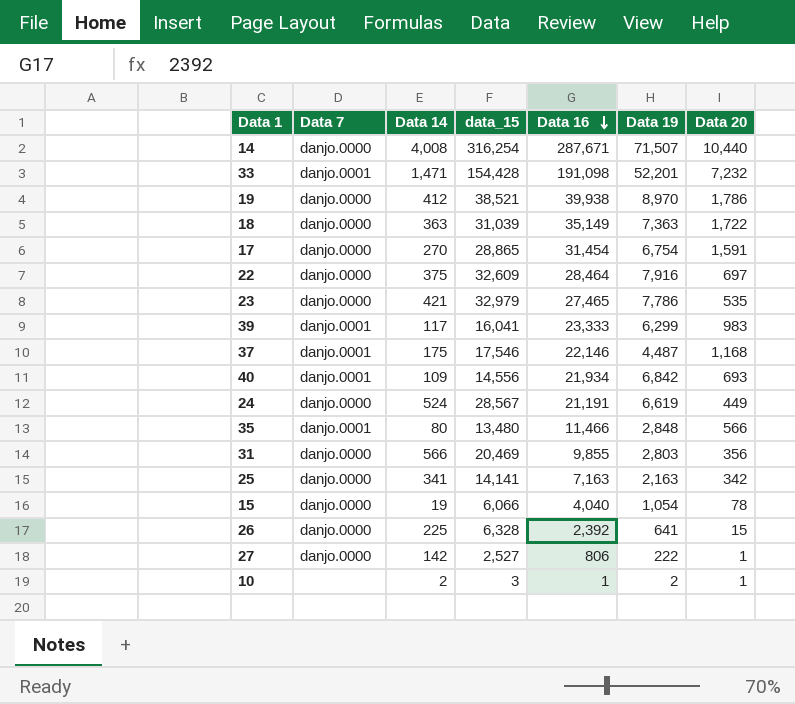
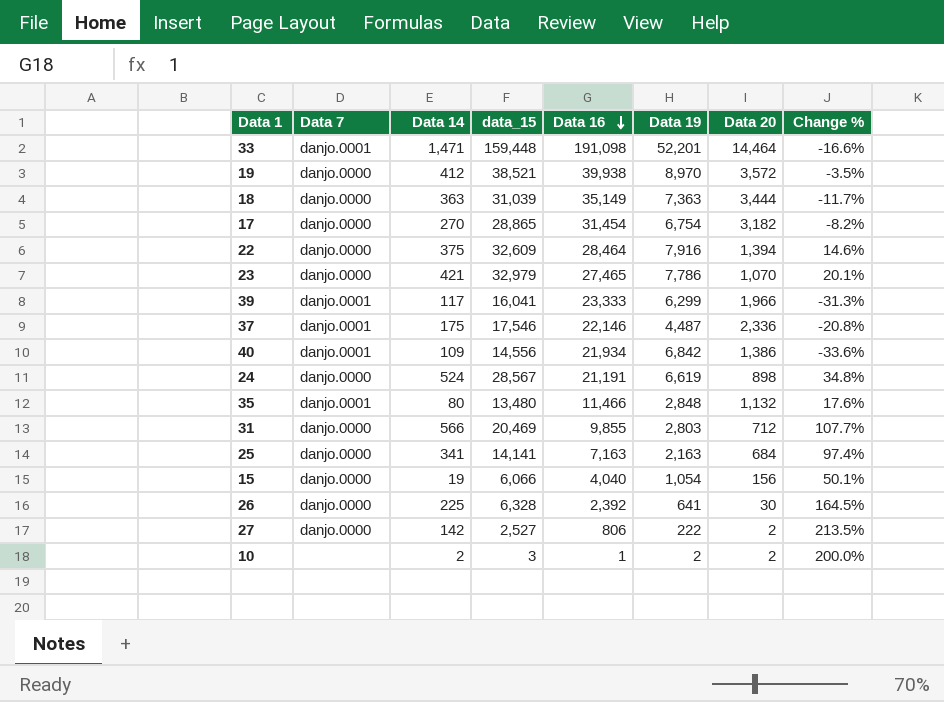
column Change % | formula: none -> ([data_15] - [Data 16]) / [Data 16]
row 14: danjo.0000 | 4,008 | 316,254 | 287,671 | 71,507 | 10,440 -> none
33 | data_15: 154,428 -> 159,448
33 | Data 20: 7,232 -> 14,464
19 | Data 20: 1,786 -> 3,572
18 | Data 20: 1,722 -> 3,444
17 | Data 20: 1,591 -> 3,182
22 | Data 20: 697 -> 1,394
23 | Data 20: 535 -> 1,070
39 | Data 20: 983 -> 1,966
37 | Data 20: 1,168 -> 2,336
40 | Data 20: 693 -> 1,386
24 | Data 20: 449 -> 898
35 | Data 20: 566 -> 1,132
31 | Data 20: 356 -> 712
25 | Data 20: 342 -> 684
15 | Data 20: 78 -> 156
26 | Data 20: 15 -> 30
27 | Data 20: 1 -> 2
10 | Data 20: 1 -> 2

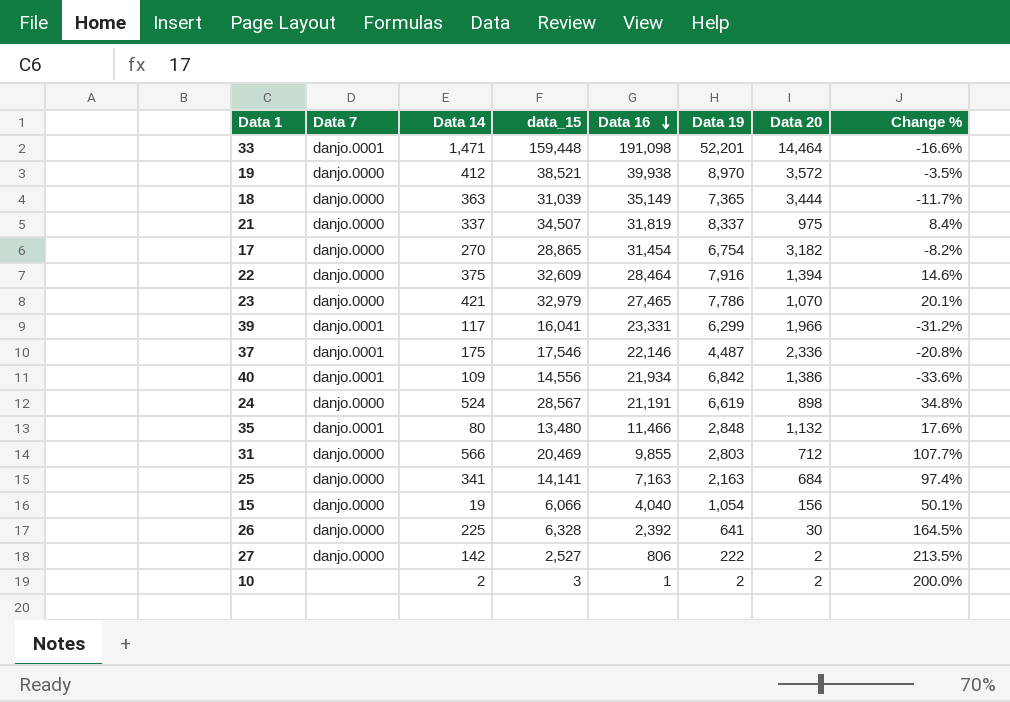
18 | Data 19: 7,363 -> 7,365
row 21: none -> danjo.0000 | 337 | 34,507 | 31,819 | 8,337 | 975 | 8.4%
39 | Data 16: 23,333 -> 23,331
39 | Change %: -31.3% -> -31.2%

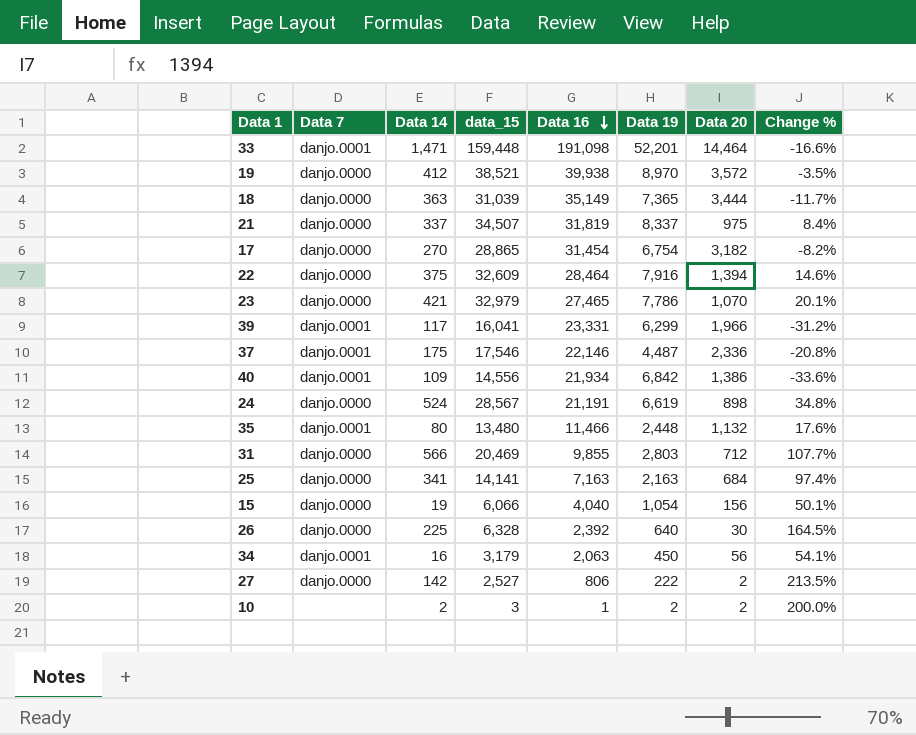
35 | Data 19: 2,848 -> 2,448
26 | Data 19: 641 -> 640
row 34: none -> danjo.0001 | 16 | 3,179 | 2,063 | 450 | 56 | 54.1%

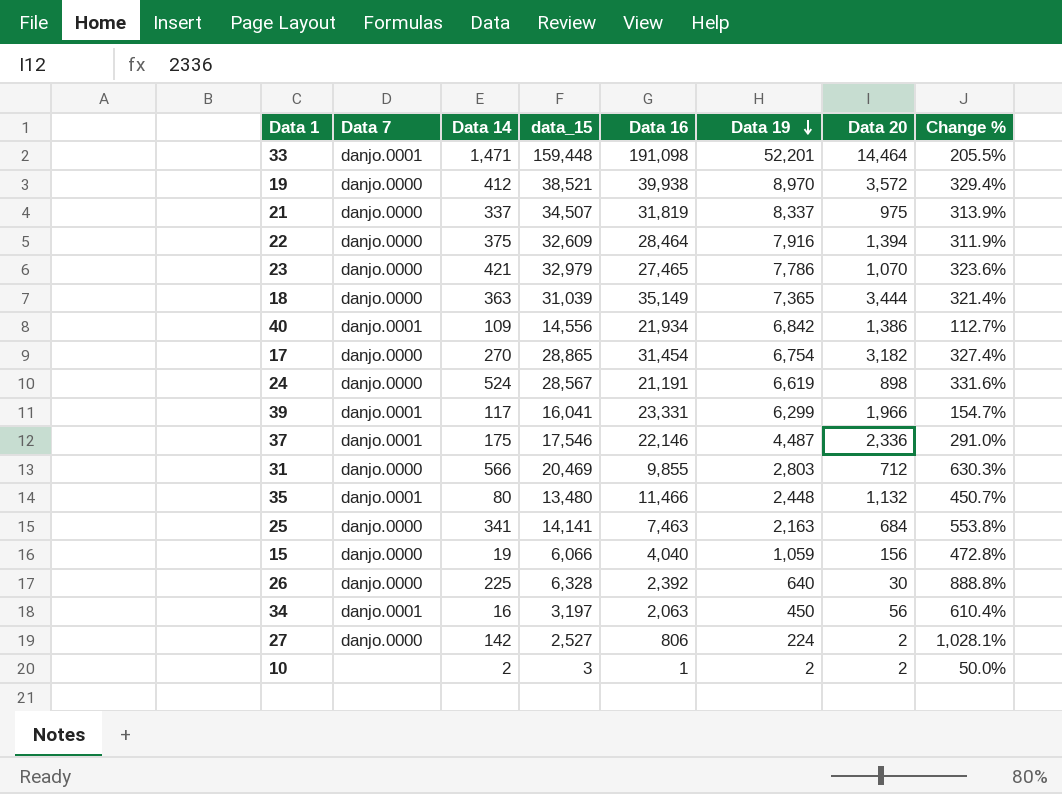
row order: Data 16 descending -> Data 19 descending
column Change % | formula: ([data_15] - [Data 16]) / [Data 16] -> ([data_15] - [Data 19]) / [Data 19]
25 | Data 16: 7,163 -> 7,463
15 | Data 19: 1,054 -> 1,059
34 | data_15: 3,179 -> 3,197
27 | Data 19: 222 -> 224

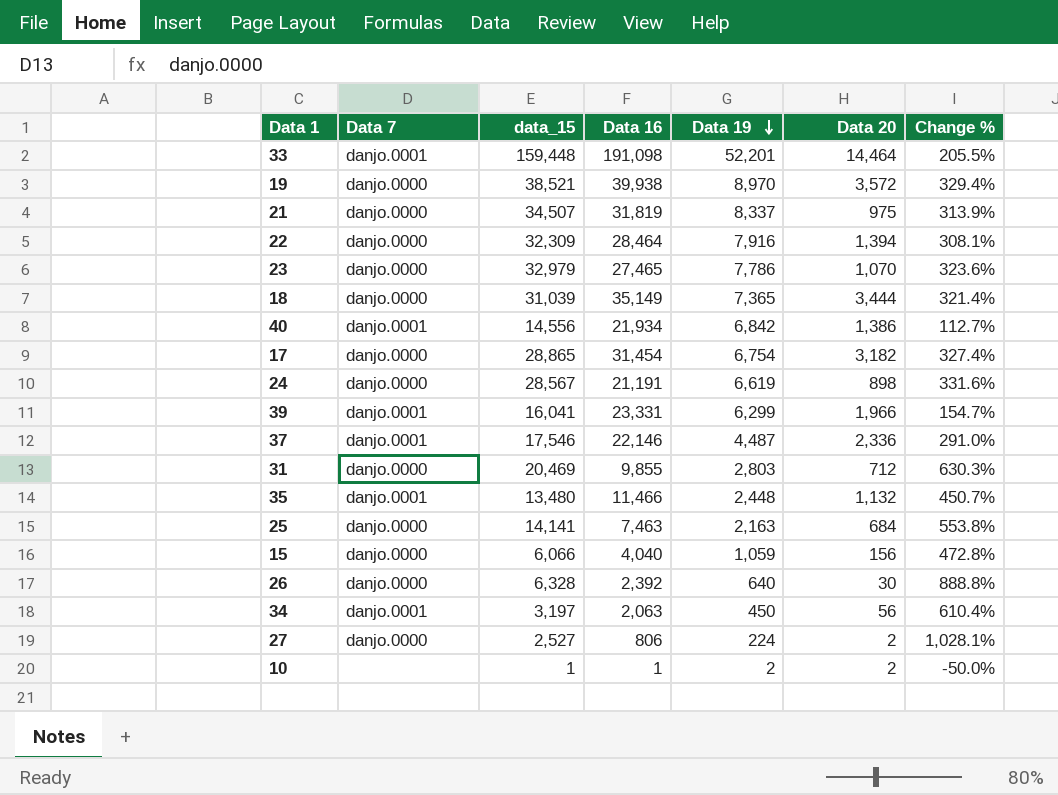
column Data 14 | position: 3 -> none
22 | data_15: 32,609 -> 32,309
22 | Change %: 311.9% -> 308.1%
10 | data_15: 3 -> 1
10 | Change %: 50.0% -> -50.0%

